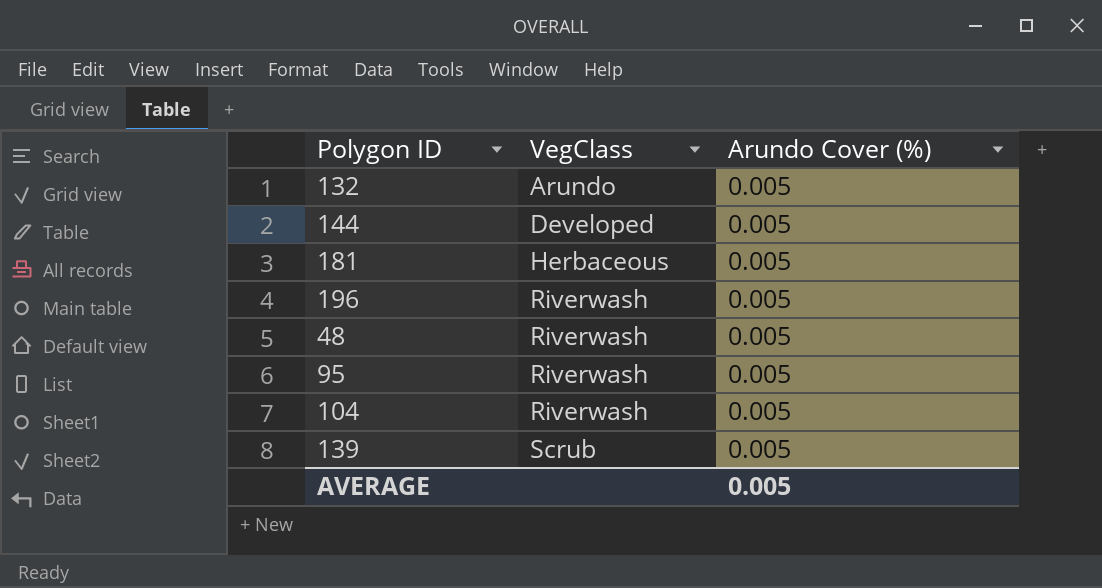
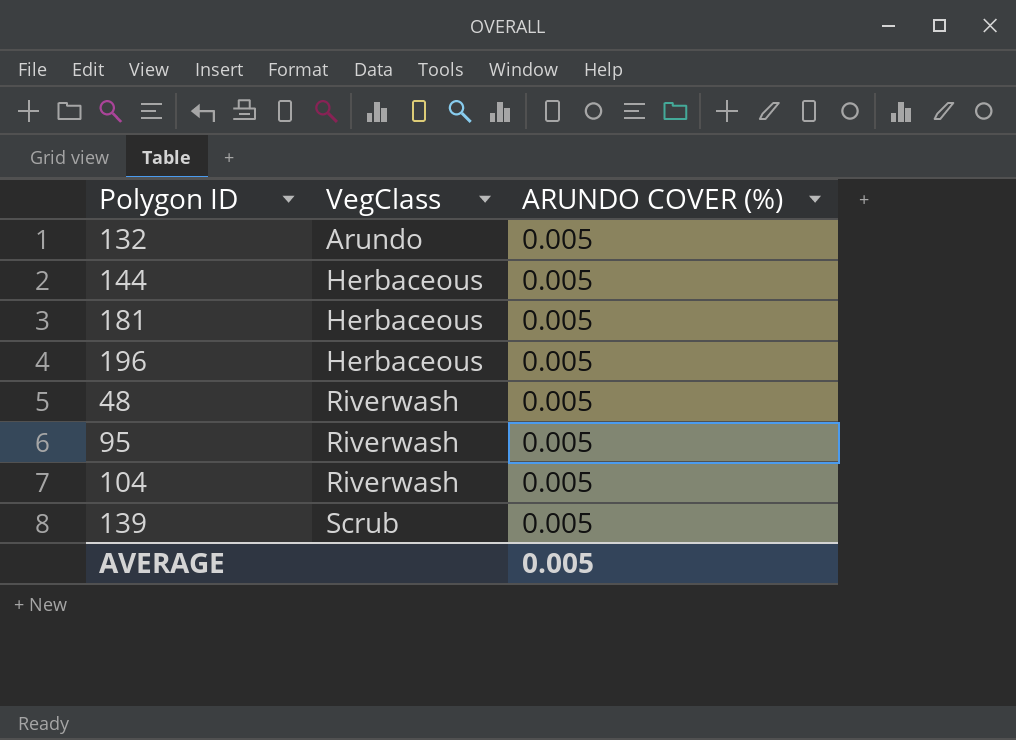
column name: Arundo Cover (%) -> ARUNDO COVER (%)
144 | VegClass: Developed -> Herbaceous
196 | VegClass: Riverwash -> Herbaceous

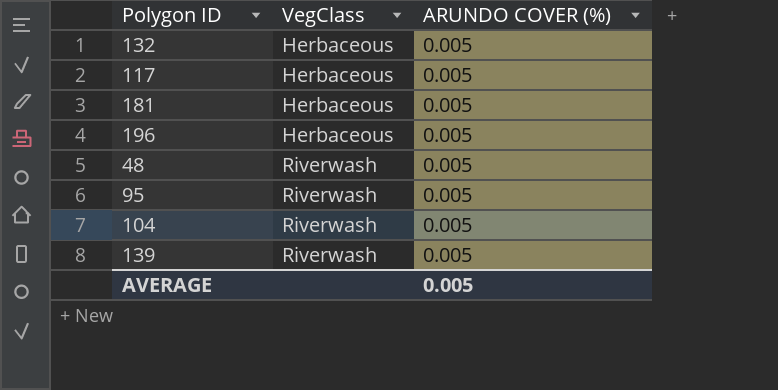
row 144: Herbaceous | 0.005 -> none
132 | VegClass: Arundo -> Herbaceous
row 117: none -> Herbaceous | 0.005
139 | VegClass: Scrub -> Riverwash

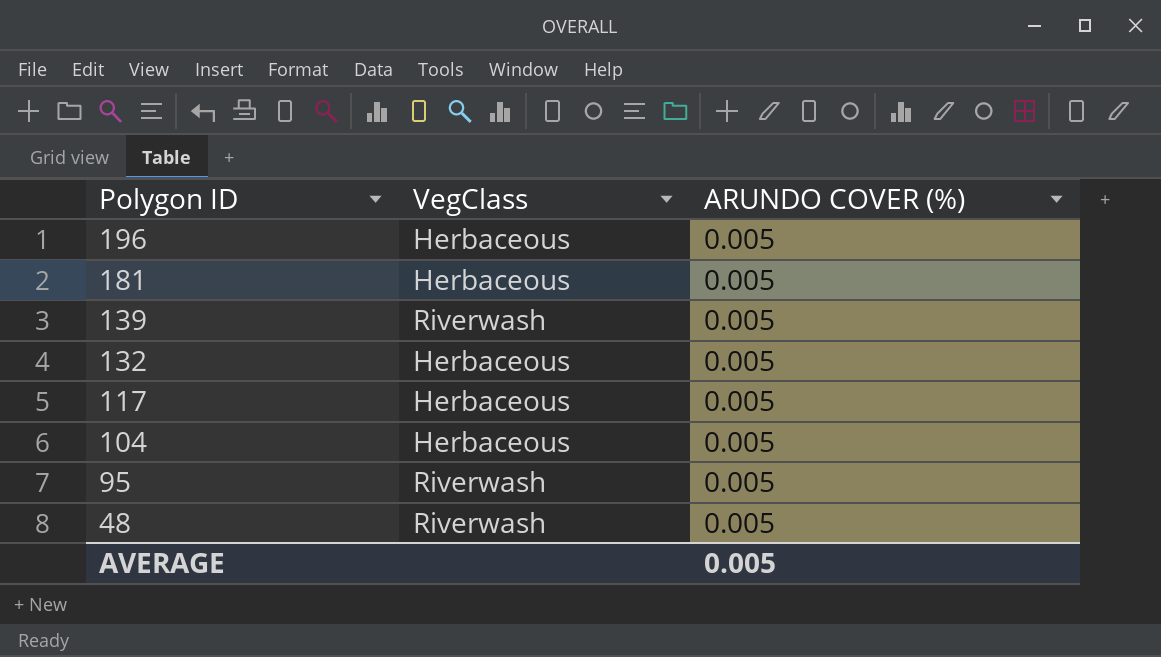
row order: VegClass ascending -> Polygon ID descending
104 | VegClass: Riverwash -> Herbaceous

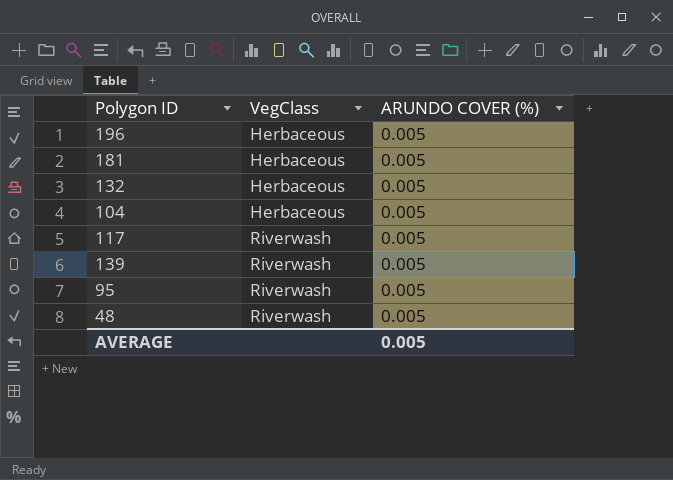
row order: Polygon ID descending -> VegClass ascending
117 | VegClass: Herbaceous -> Riverwash

